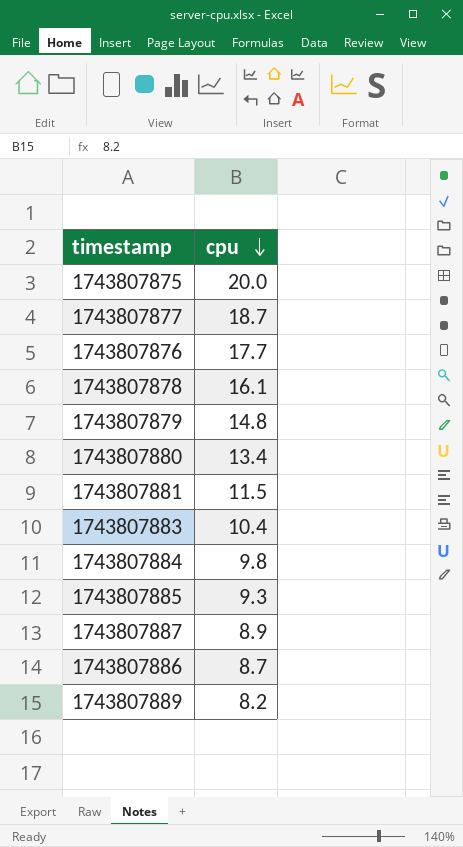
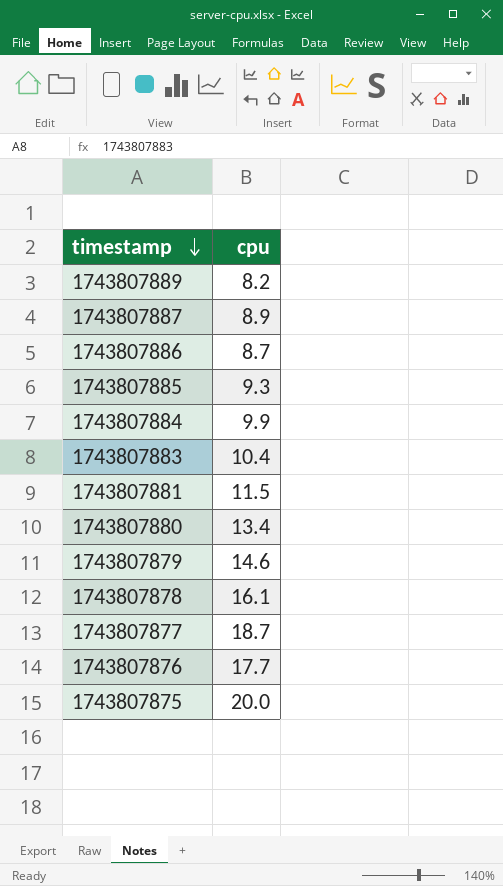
row order: cpu descending -> timestamp descending
1743807884 | cpu: 9.8 -> 9.9
1743807879 | cpu: 14.8 -> 14.6

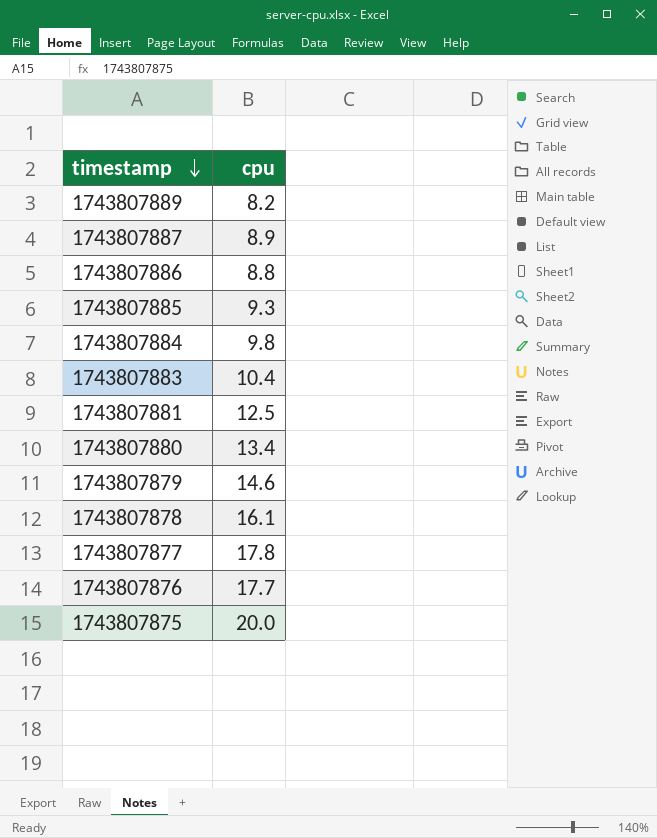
1743807886 | cpu: 8.7 -> 8.8
1743807884 | cpu: 9.9 -> 9.8
1743807881 | cpu: 11.5 -> 12.5
1743807877 | cpu: 18.7 -> 17.8

